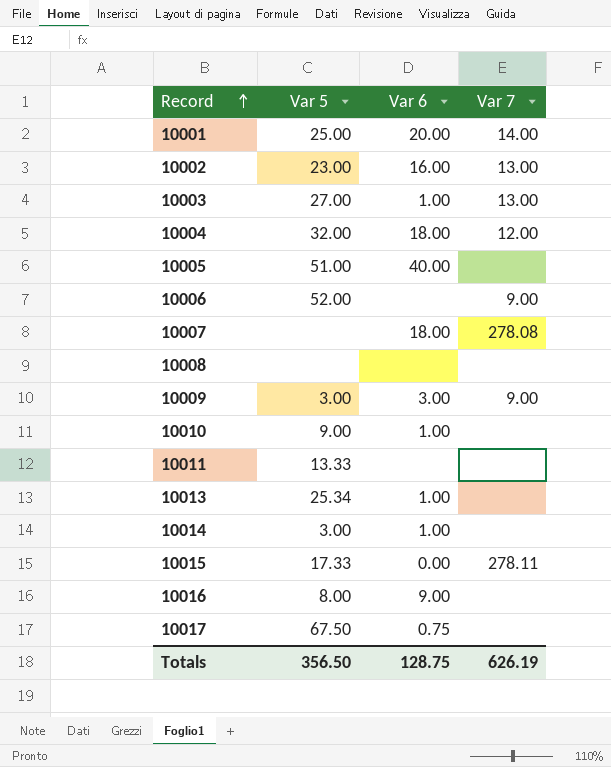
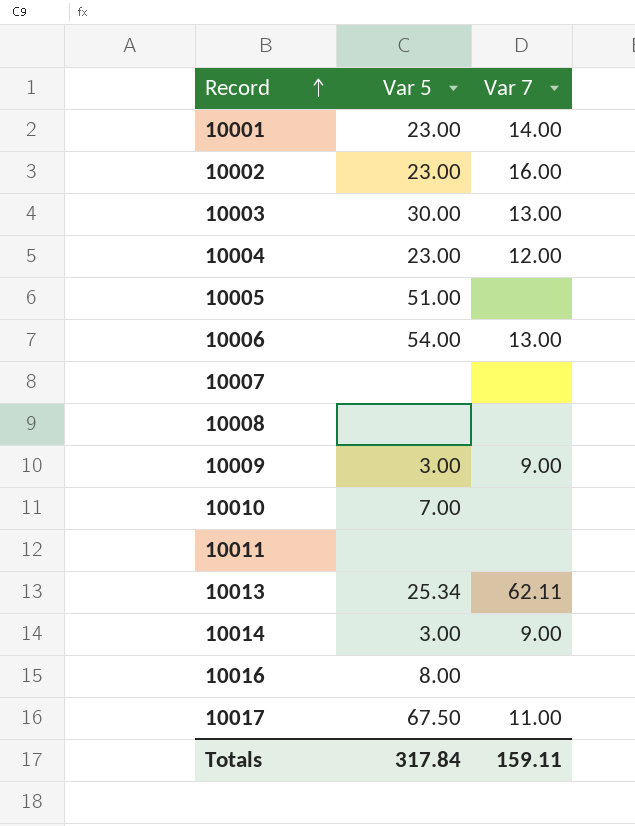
column Var 6 | position: 3 -> none
row 10015: 17.33 | 0.00 | 278.11 -> none
10001 | Var 5: 25.00 -> 23.00
10002 | Var 7: 13.00 -> 16.00
10003 | Var 5: 27.00 -> 30.00
10004 | Var 5: 32.00 -> 23.00
10006 | Var 5: 52.00 -> 54.00
10006 | Var 7: 9.00 -> 13.00
10007 | Var 7: 278.08 -> none
10010 | Var 5: 9.00 -> 7.00
10011 | Var 5: 13.33 -> none
10013 | Var 7: none -> 62.11
10014 | Var 7: none -> 9.00
10017 | Var 7: none -> 11.00
Totals | Var 5: 356.50 -> 317.84
Totals | Var 7: 626.19 -> 159.11

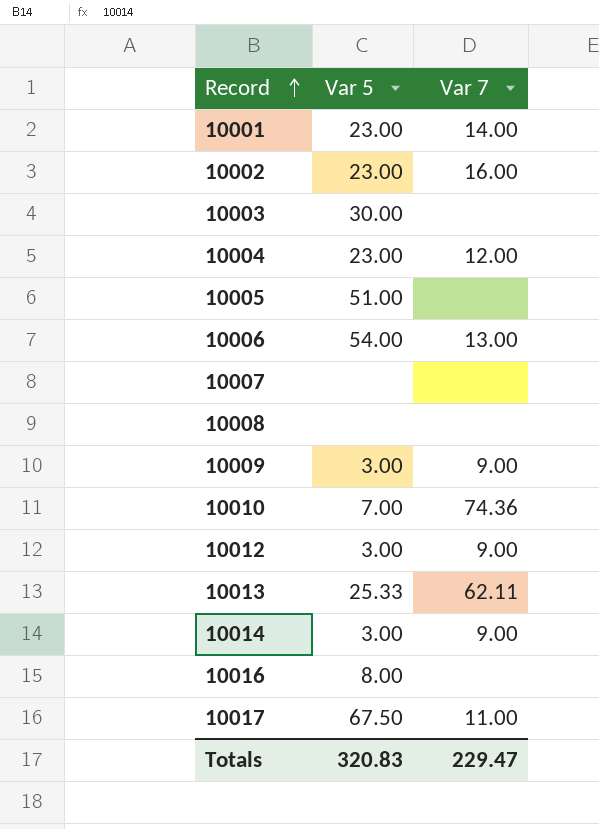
row 10011: none | none -> none
10003 | Var 7: 13.00 -> none
10010 | Var 7: none -> 74.36
row 10012: none -> 3.00 | 9.00
10013 | Var 5: 25.34 -> 25.33
Totals | Var 5: 317.84 -> 320.83
Totals | Var 7: 159.11 -> 229.47

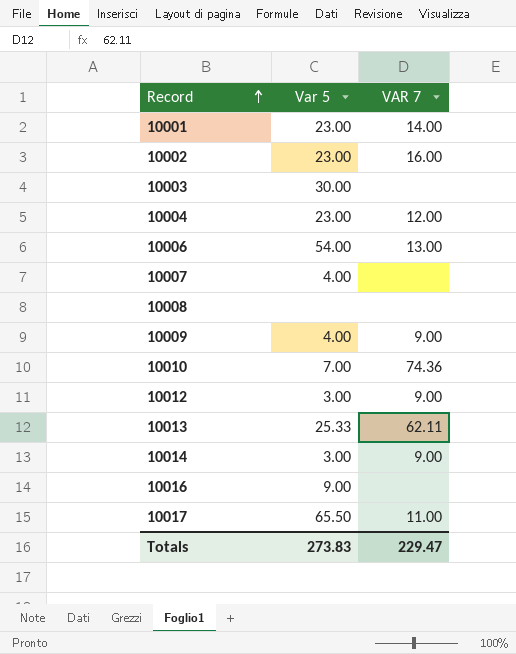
column name: Var 7 -> VAR 7
row 10005: 51.00 | none -> none
10007 | Var 5: none -> 4.00
10009 | Var 5: 3.00 -> 4.00
10016 | Var 5: 8.00 -> 9.00
10017 | Var 5: 67.50 -> 65.50
Totals | Var 5: 320.83 -> 273.83

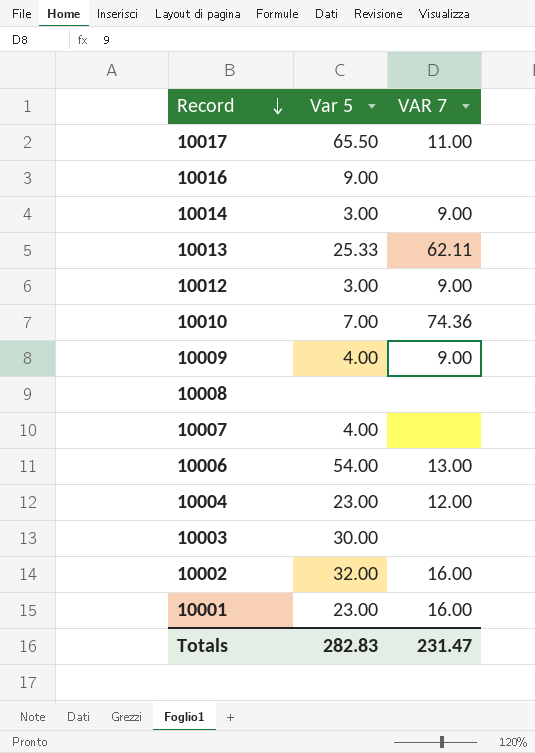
row order: Record ascending -> Record descending
10002 | Var 5: 23.00 -> 32.00
10001 | VAR 7: 14.00 -> 16.00
Totals | Var 5: 273.83 -> 282.83
Totals | VAR 7: 229.47 -> 231.47

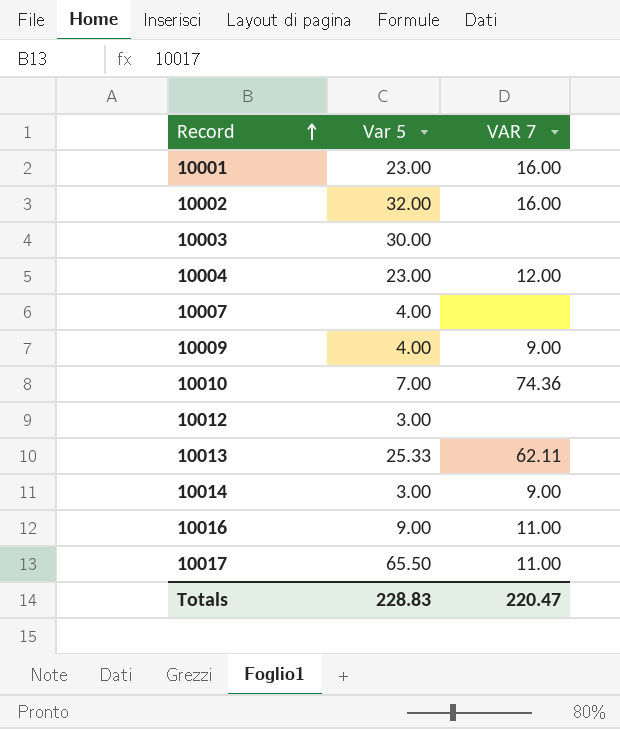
row order: Record descending -> Record ascending
row 10008: none | none -> none
row 10006: 54.00 | 13.00 -> none
10012 | VAR 7: 9.00 -> none
10016 | VAR 7: none -> 11.00
Totals | Var 5: 282.83 -> 228.83
Totals | VAR 7: 231.47 -> 220.47

